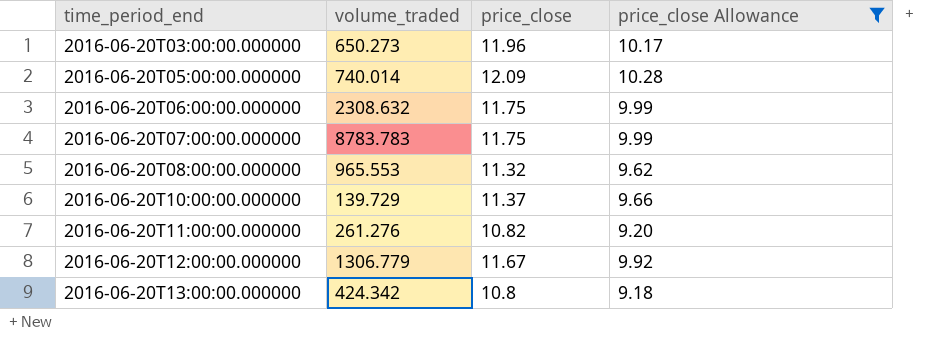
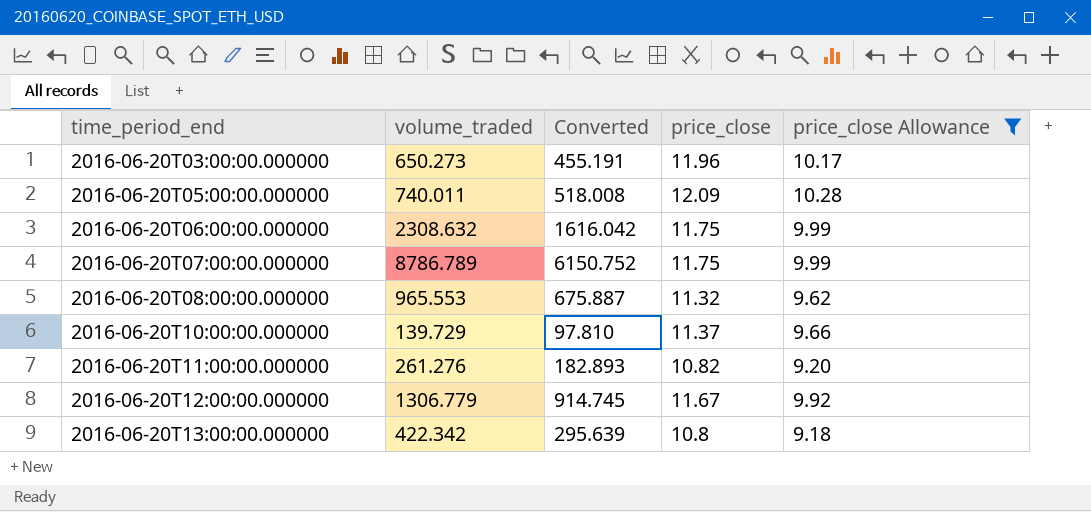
column Converted | formula: none -> [volume_traded] * 0.7
2016-06-20T05:00:00.000000 | volume_traded: 740.014 -> 740.011
2016-06-20T07:00:00.000000 | volume_traded: 8783.783 -> 8786.789
2016-06-20T13:00:00.000000 | volume_traded: 424.342 -> 422.342

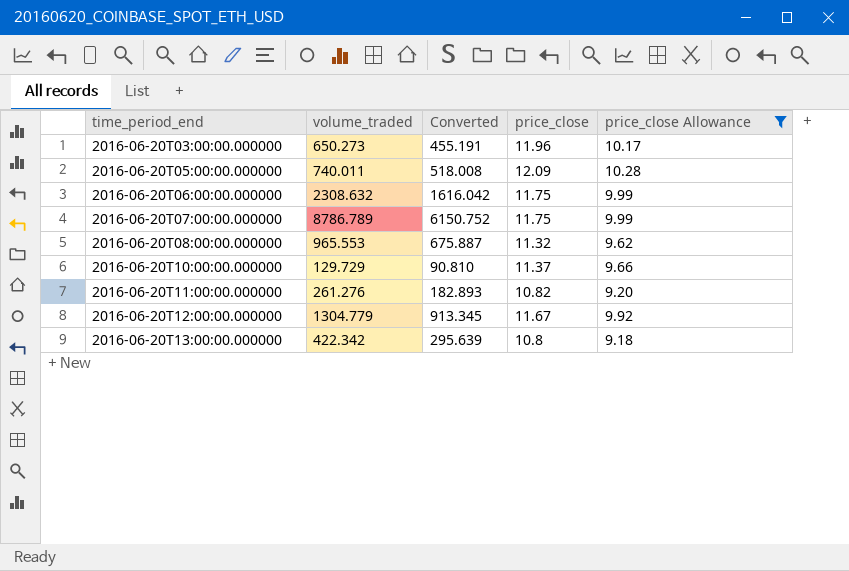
2016-06-20T10:00:00.000000 | volume_traded: 139.729 -> 129.729
2016-06-20T10:00:00.000000 | Converted: 97.810 -> 90.810
2016-06-20T12:00:00.000000 | volume_traded: 1306.779 -> 1304.779
2016-06-20T12:00:00.000000 | Converted: 914.745 -> 913.345

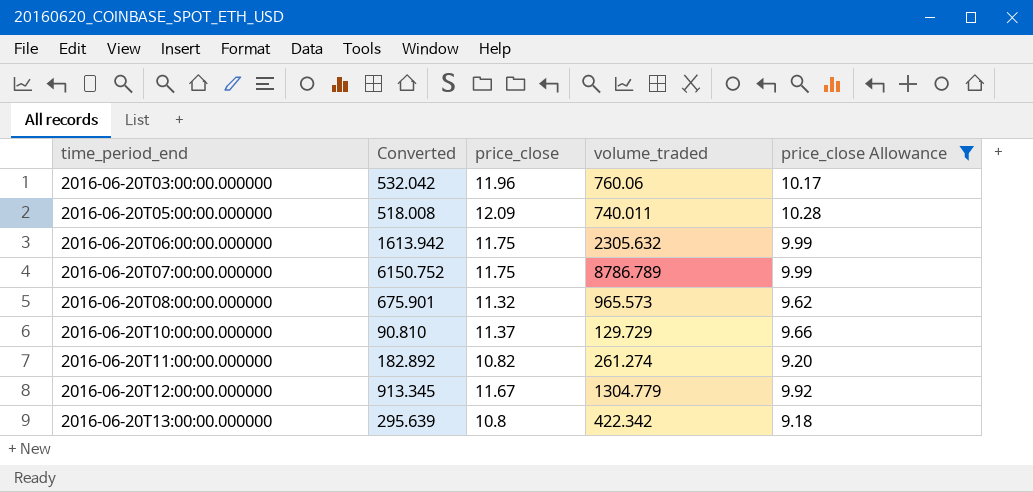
column volume_traded | position: 2 -> 4
2016-06-20T03:00:00.000000 | Converted: 455.191 -> 532.042
2016-06-20T03:00:00.000000 | volume_traded: 650.273 -> 760.06
2016-06-20T06:00:00.000000 | Converted: 1616.042 -> 1613.942
2016-06-20T06:00:00.000000 | volume_traded: 2308.632 -> 2305.632
2016-06-20T08:00:00.000000 | Converted: 675.887 -> 675.901
2016-06-20T08:00:00.000000 | volume_traded: 965.553 -> 965.573
2016-06-20T11:00:00.000000 | Converted: 182.893 -> 182.892
2016-06-20T11:00:00.000000 | volume_traded: 261.276 -> 261.274

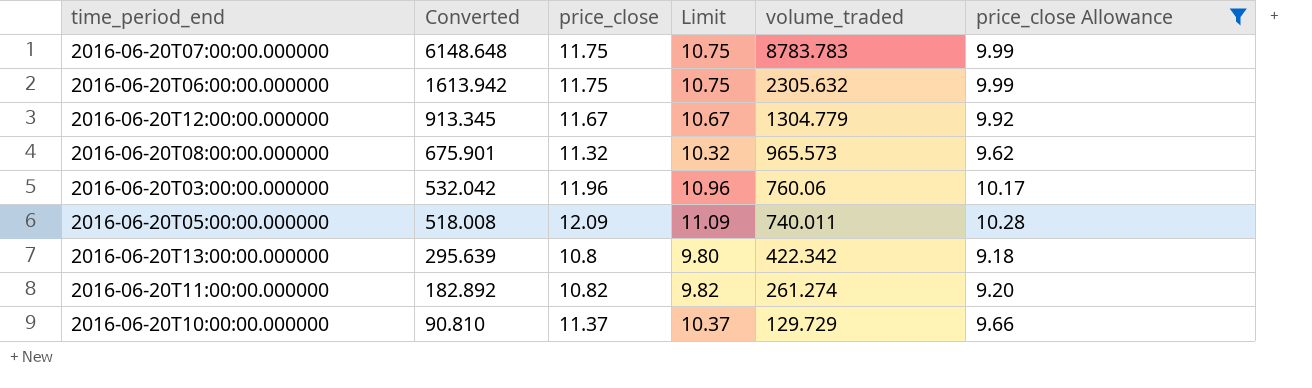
row order: time_period_end ascending -> Converted descending
column Limit | formula: none -> [price_close] - 1
2016-06-20T07:00:00.000000 | Converted: 6150.752 -> 6148.648
2016-06-20T07:00:00.000000 | volume_traded: 8786.789 -> 8783.783

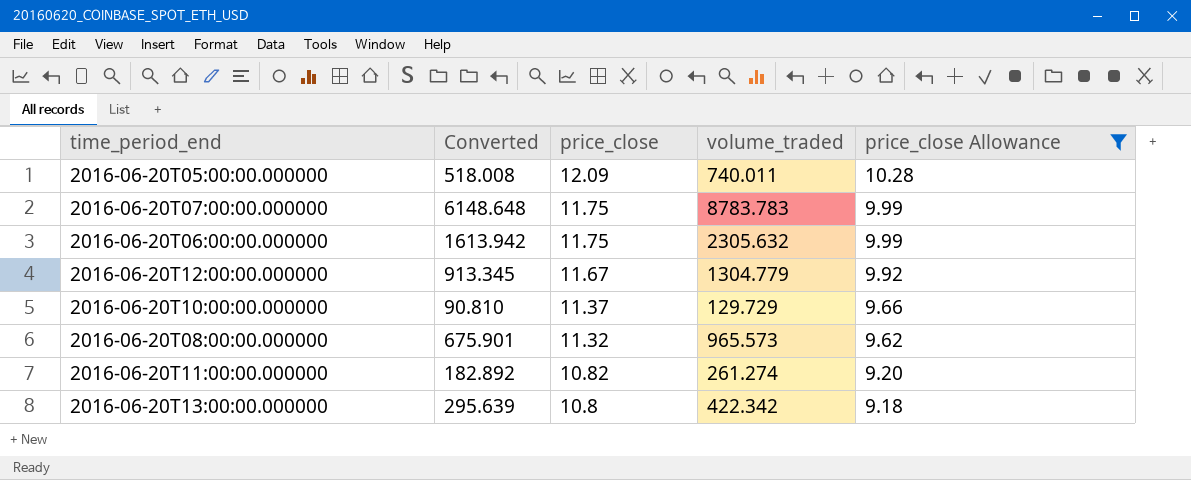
row order: Converted descending -> price_close descending
column Limit | formula: [price_close] - 1 -> none
row 2016-06-20T03:00:00.000000: 532.042 | 11.96 | 10.96 | 760.06 | 10.17 -> none

